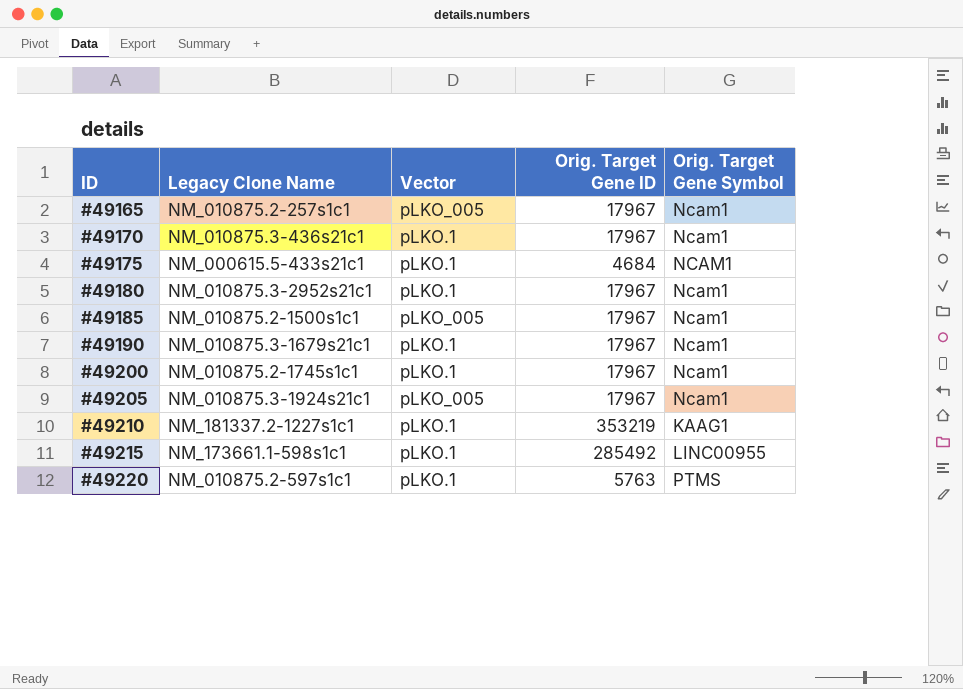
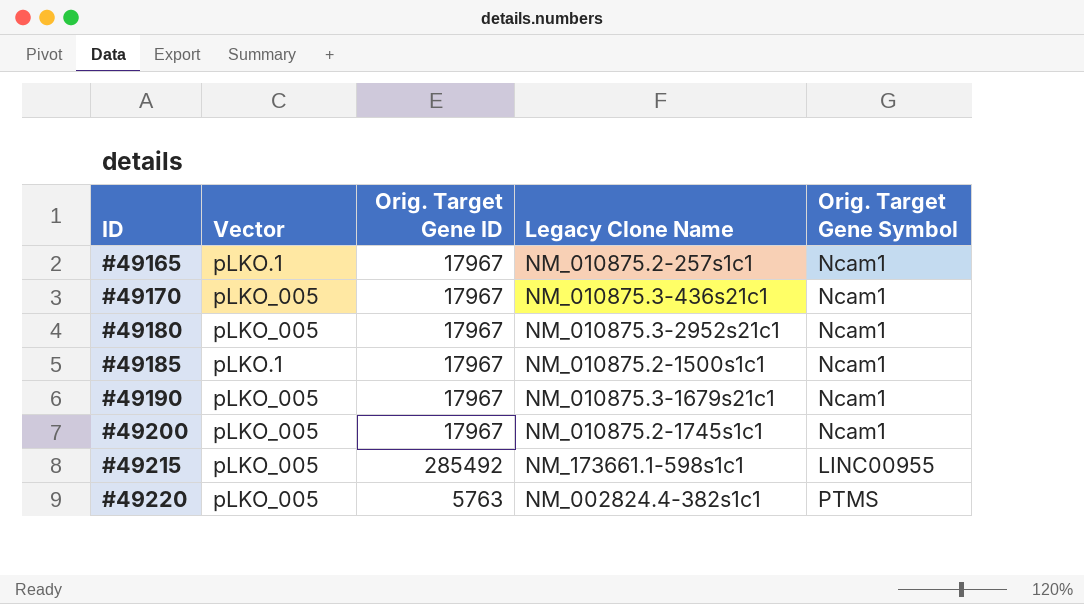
column Legacy Clone Name | position: 2 -> 4
row #49175: NM_000615.5-433s21c1 | pLKO.1 | 4684 | NCAM1 -> none
row #49205: NM_010875.3-1924s21c1 | pLKO_005 | 17967 | Ncam1 -> none
row #49210: NM_181337.2-1227s1c1 | pLKO.1 | 353219 | KAAG1 -> none
#49165 | Vector: pLKO_005 -> pLKO.1
#49170 | Vector: pLKO.1 -> pLKO_005
#49180 | Vector: pLKO.1 -> pLKO_005
#49185 | Vector: pLKO_005 -> pLKO.1
#49190 | Vector: pLKO.1 -> pLKO_005
#49200 | Vector: pLKO.1 -> pLKO_005
#49215 | Vector: pLKO.1 -> pLKO_005
#49220 | Vector: pLKO.1 -> pLKO_005
#49220 | Legacy Clone Name: NM_010875.2-597s1c1 -> NM_002824.4-382s1c1

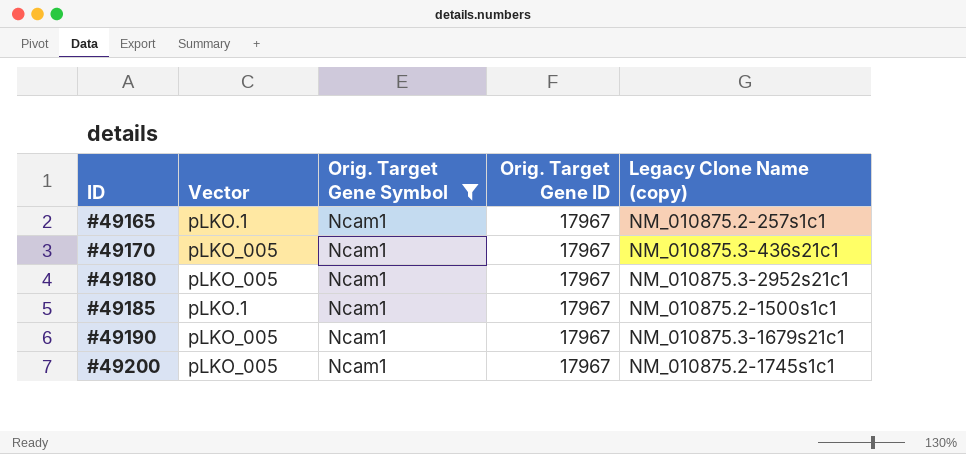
filter: none -> Orig. Target Gene Symbol = Ncam1
column Orig. Target Gene Symbol | position: 5 -> 3
column name: Legacy Clone Name -> Legacy Clone Name (copy)

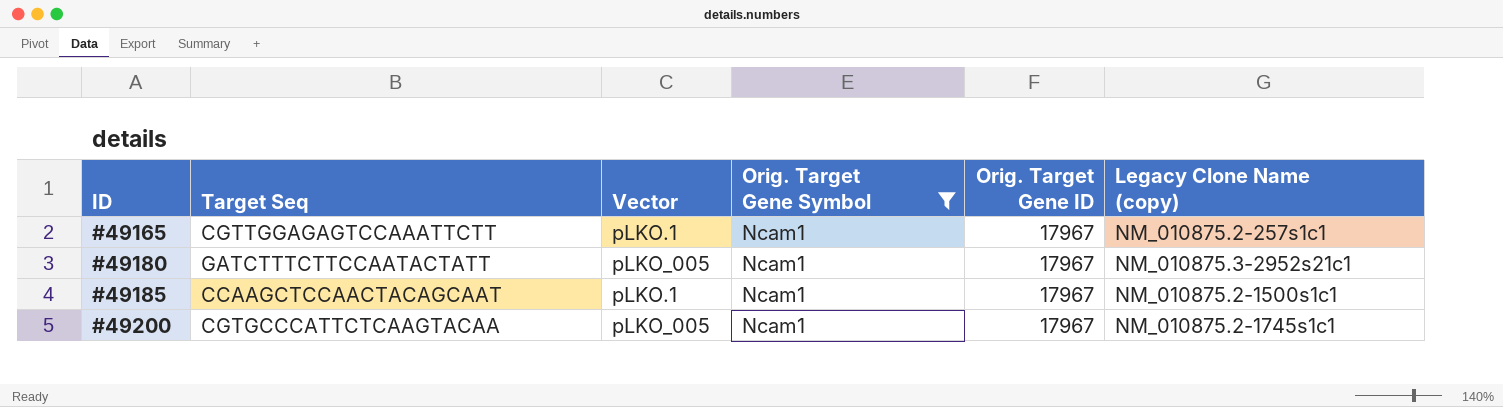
column Target Seq | position: none -> 2
row #49170: pLKO_005 | Ncam1 | 17967 | NM_010875.3-436s21c1 -> none
row #49190: pLKO_005 | Ncam1 | 17967 | NM_010875.3-1679s21c1 -> none

